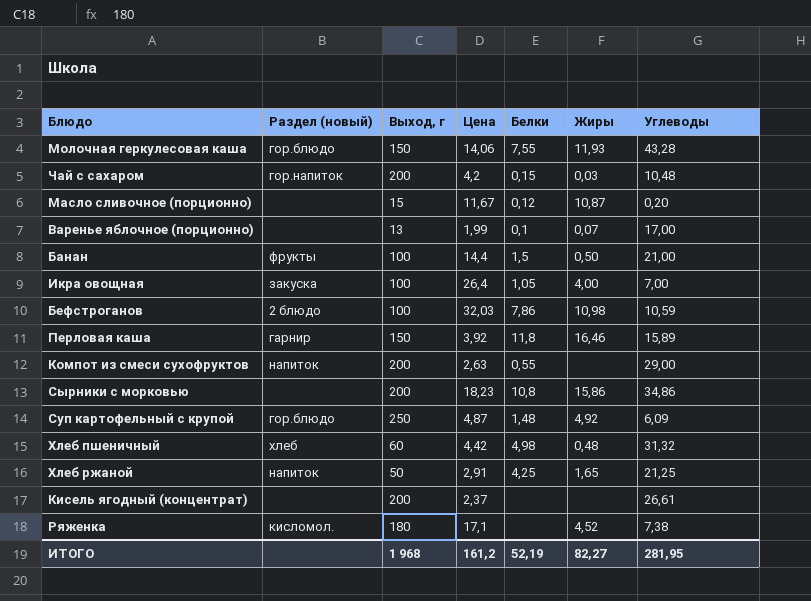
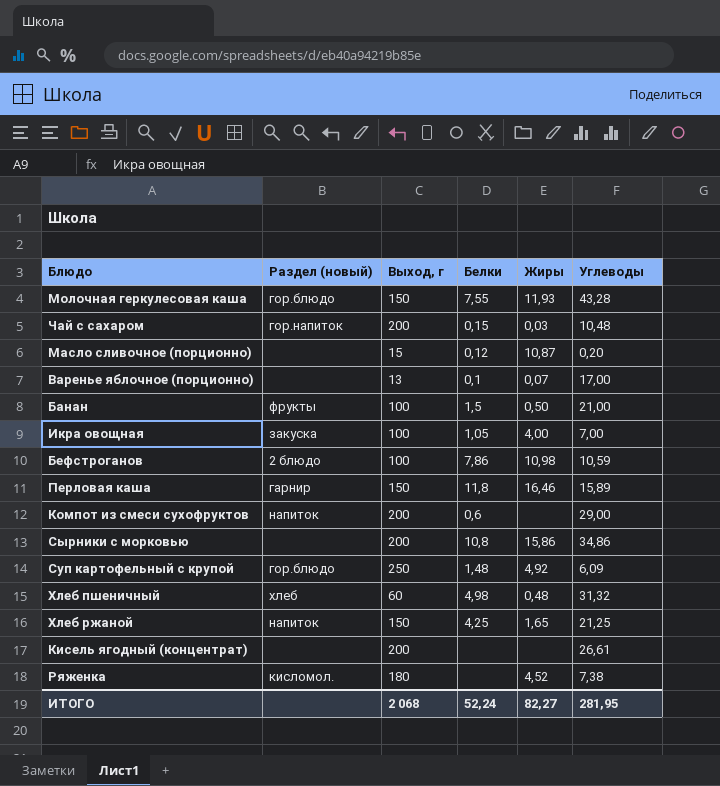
column Цена | position: 4 -> none
Компот из смеси сухофруктов | Белки: 0,55 -> 0,6
Хлеб ржаной | Выход, г: 50 -> 150
ИТОГО | Выход, г: 1 968 -> 2 068
ИТОГО | Белки: 52,19 -> 52,24

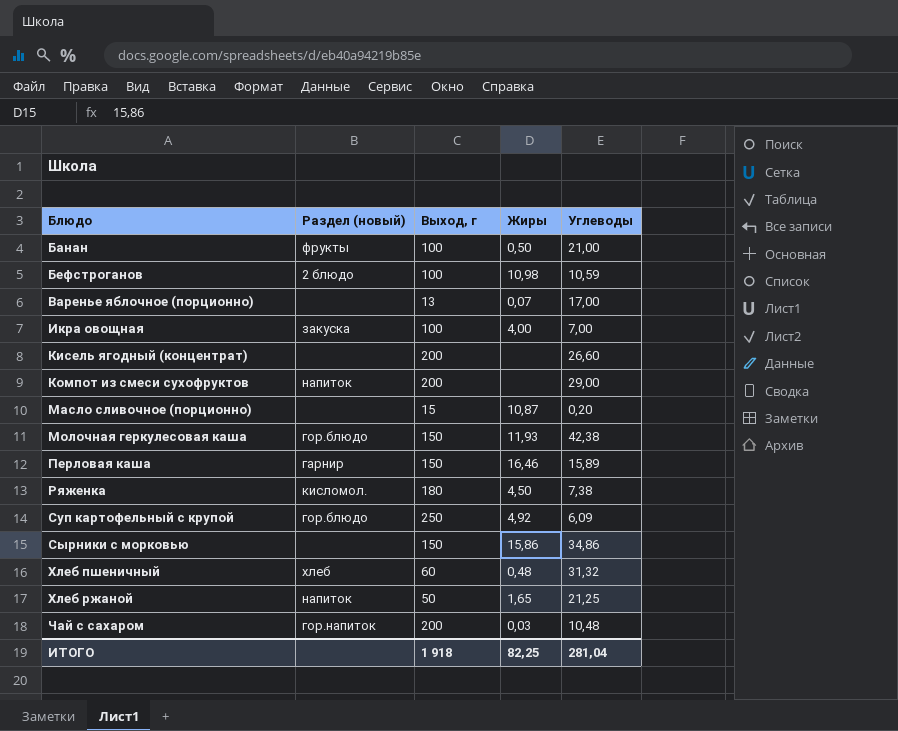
row order: none -> Блюдо ascending
column Белки | position: 4 -> none
Кисель ягодный (концентрат) | Углеводы: 26,61 -> 26,60
Молочная геркулесовая каша | Углеводы: 43,28 -> 42,38
Ряженка | Жиры: 4,52 -> 4,50
Сырники с морковью | Выход, г: 200 -> 150
Хлеб ржаной | Выход, г: 150 -> 50
ИТОГО | Выход, г: 2 068 -> 1 918
ИТОГО | Жиры: 82,27 -> 82,25
ИТОГО | Углеводы: 281,95 -> 281,04

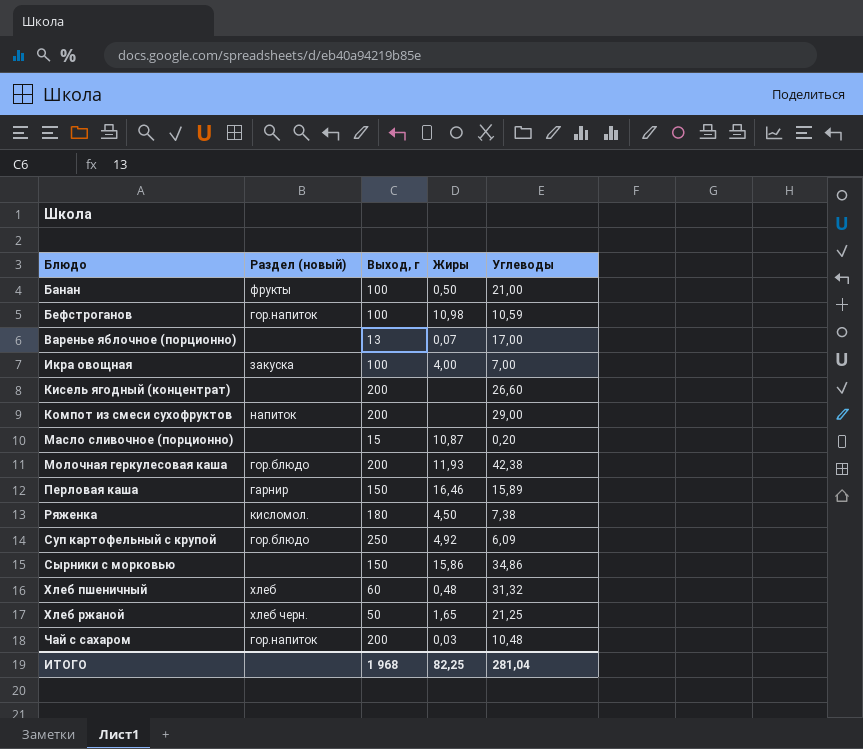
Бефстроганов | Раздел (новый): 2 блюдо -> гор.напиток
Молочная геркулесовая каша | Выход, г: 150 -> 200
Хлеб ржаной | Раздел (новый): напиток -> хлеб черн.
ИТОГО | Выход, г: 1 918 -> 1 968

